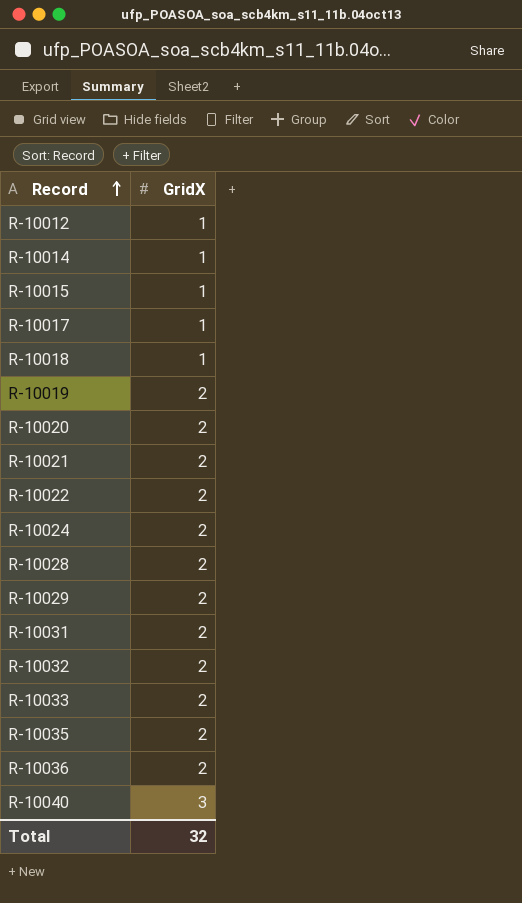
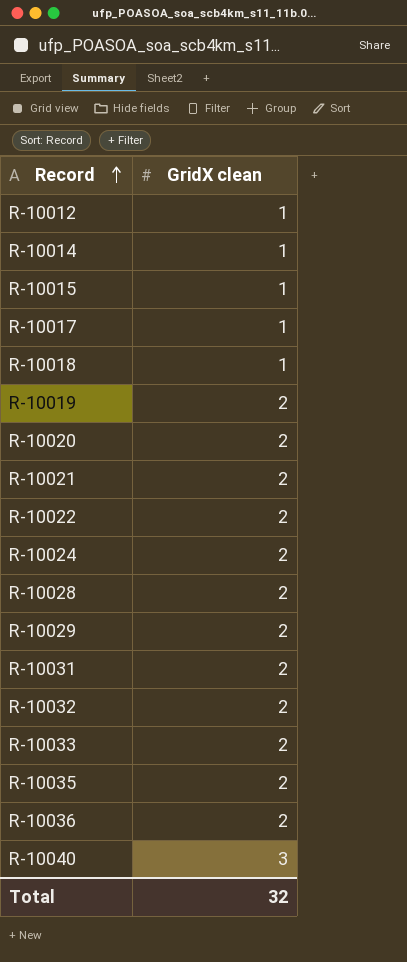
column name: GridX -> GridX clean

